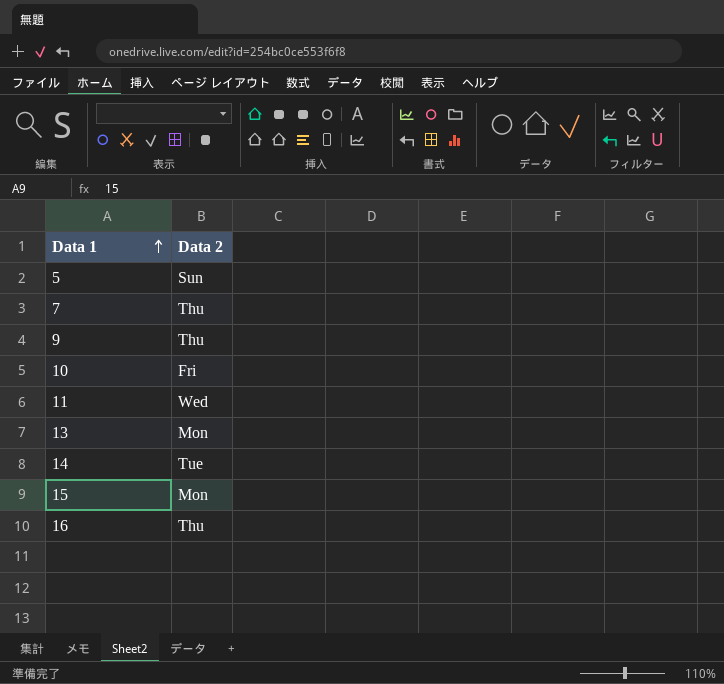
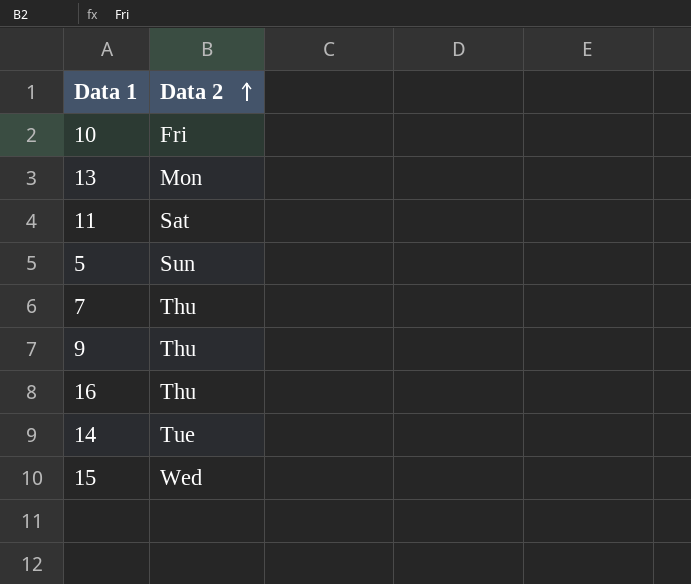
row order: Data 1 ascending -> Data 2 ascending
11 | Data 2: Wed -> Sat
15 | Data 2: Mon -> Wed

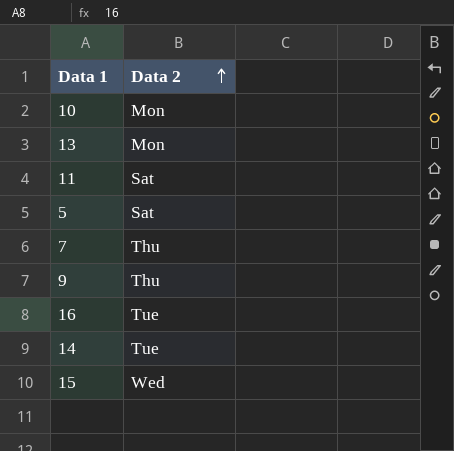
10 | Data 2: Fri -> Mon
5 | Data 2: Sun -> Sat
16 | Data 2: Thu -> Tue

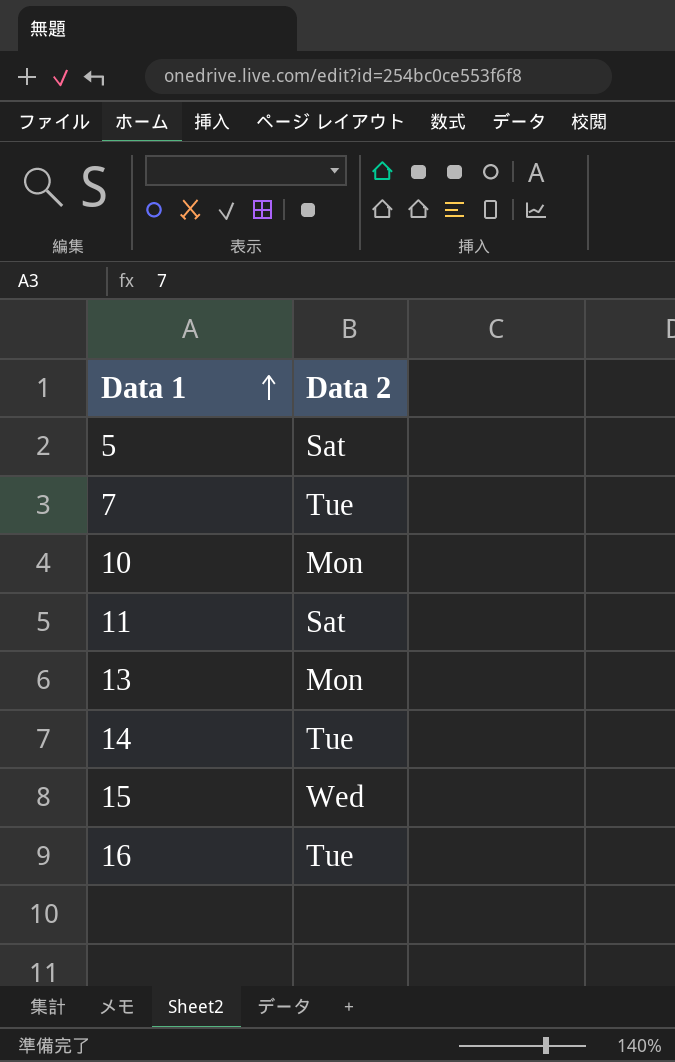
row order: Data 2 ascending -> Data 1 ascending
row 9: Thu -> none
7 | Data 2: Thu -> Tue

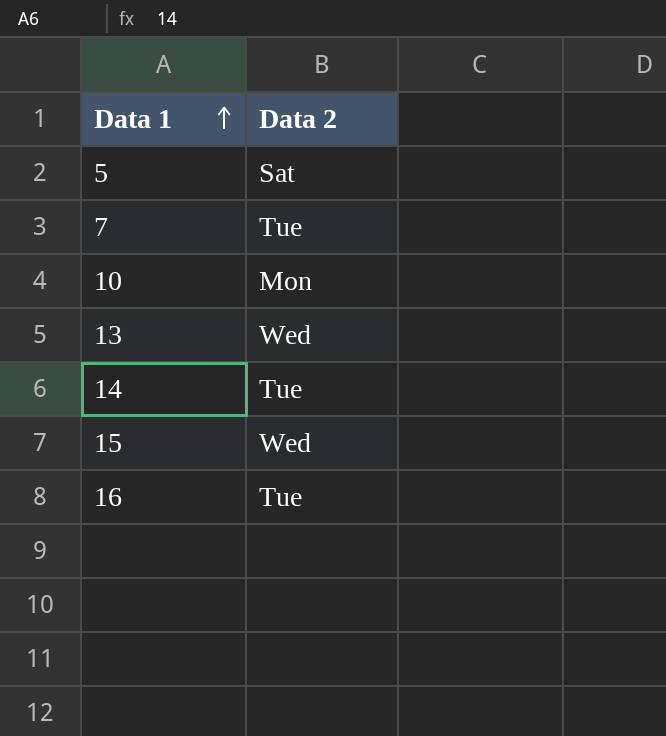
row 11: Sat -> none
13 | Data 2: Mon -> Wed

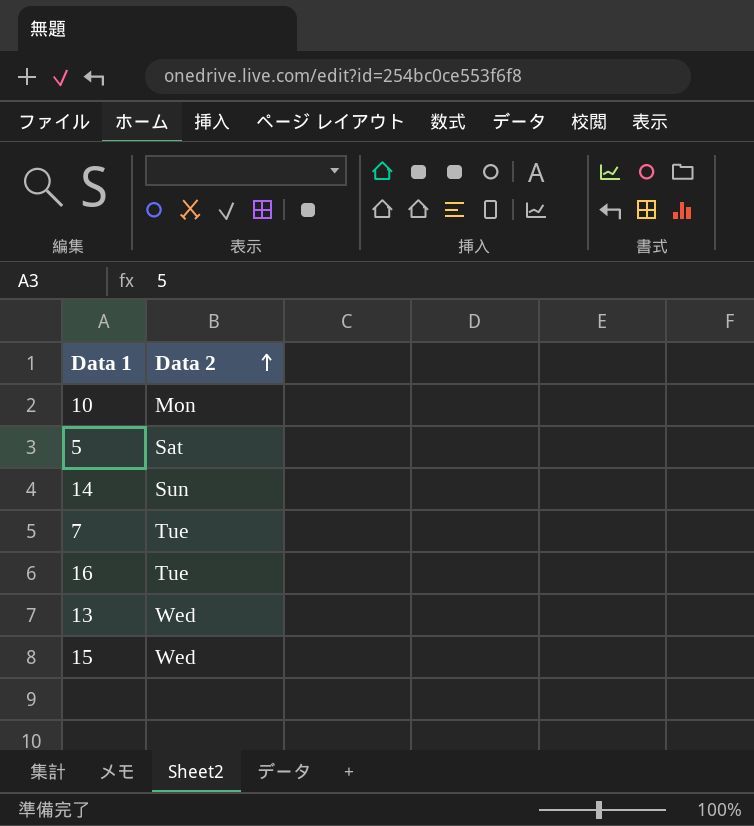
row order: Data 1 ascending -> Data 2 ascending
14 | Data 2: Tue -> Sun

